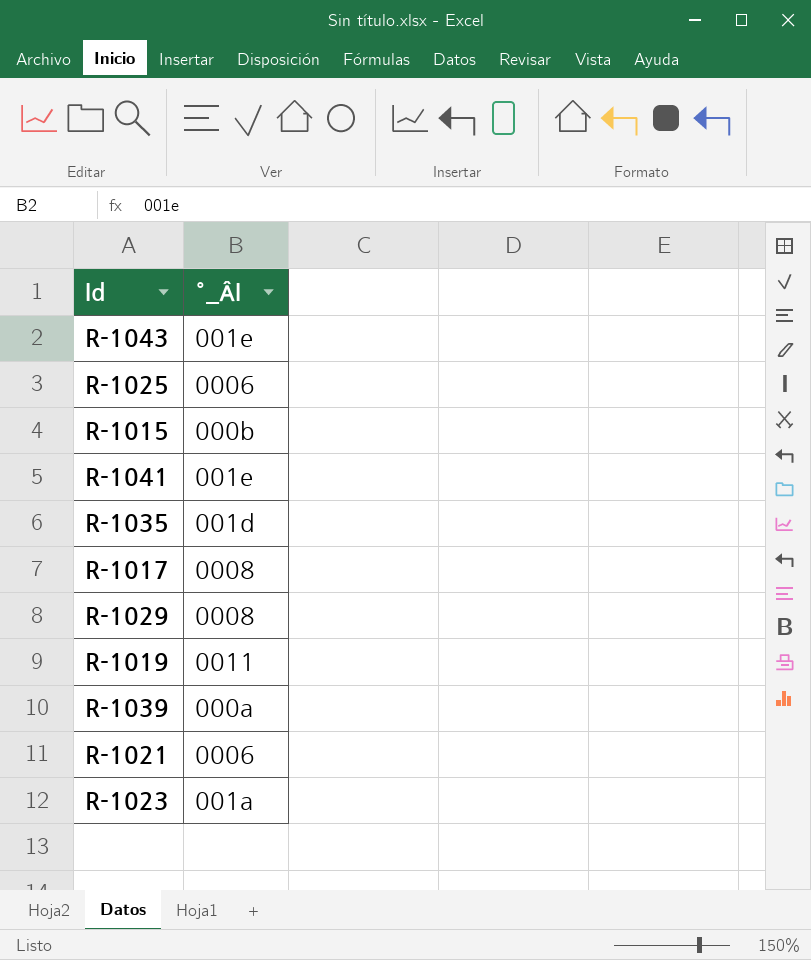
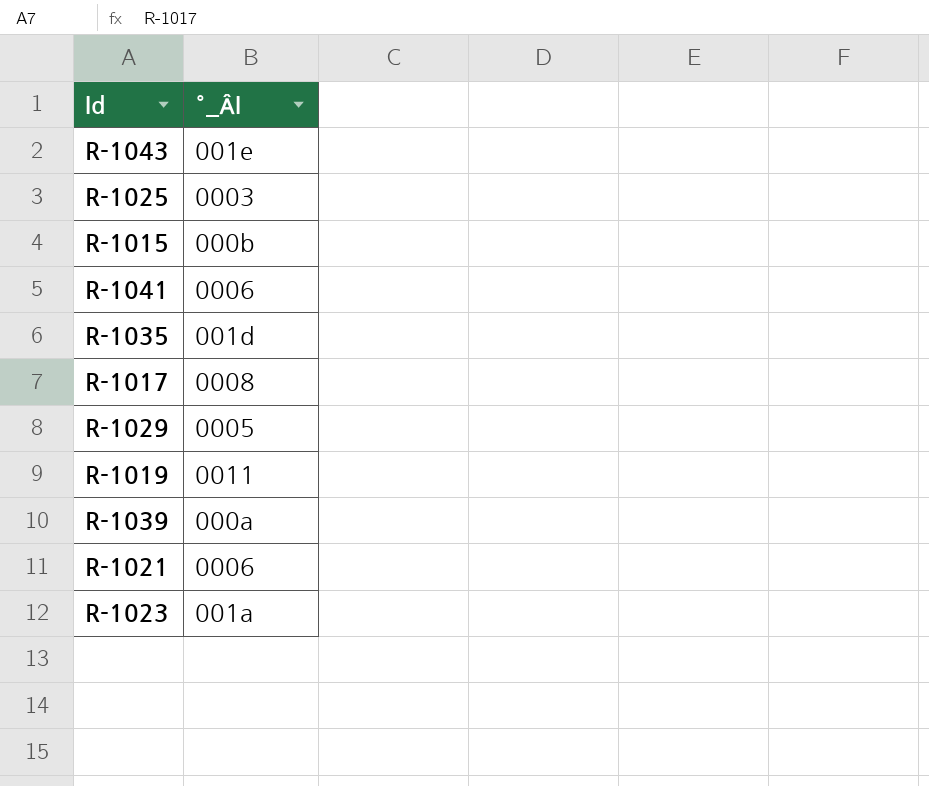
R-1025 | °_ÂI: 0006 -> 0003
R-1041 | °_ÂI: 001e -> 0006
R-1029 | °_ÂI: 0008 -> 0005

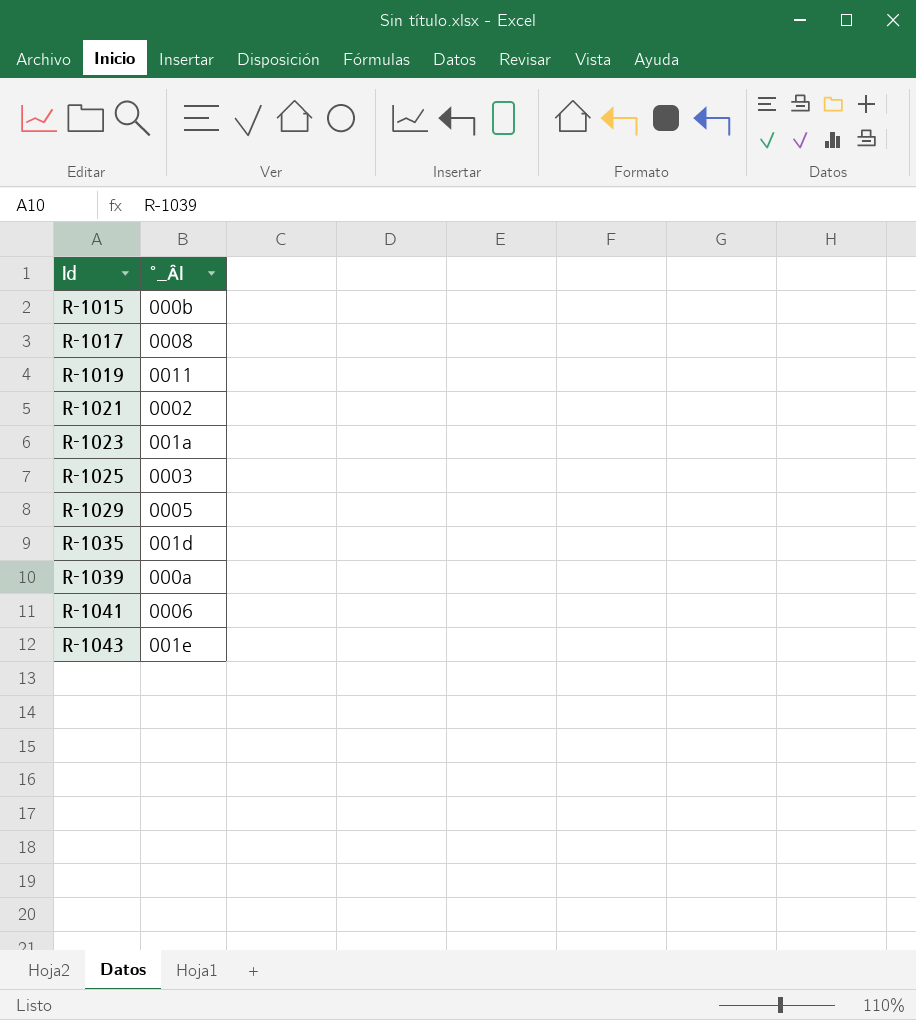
row order: none -> Id ascending
R-1021 | °_ÂI: 0006 -> 0002

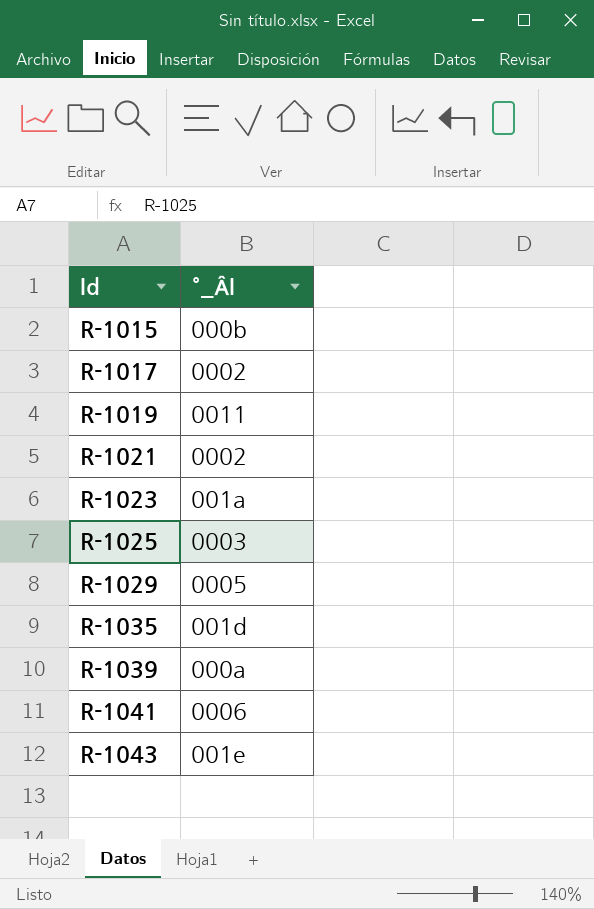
R-1017 | °_ÂI: 0008 -> 0002

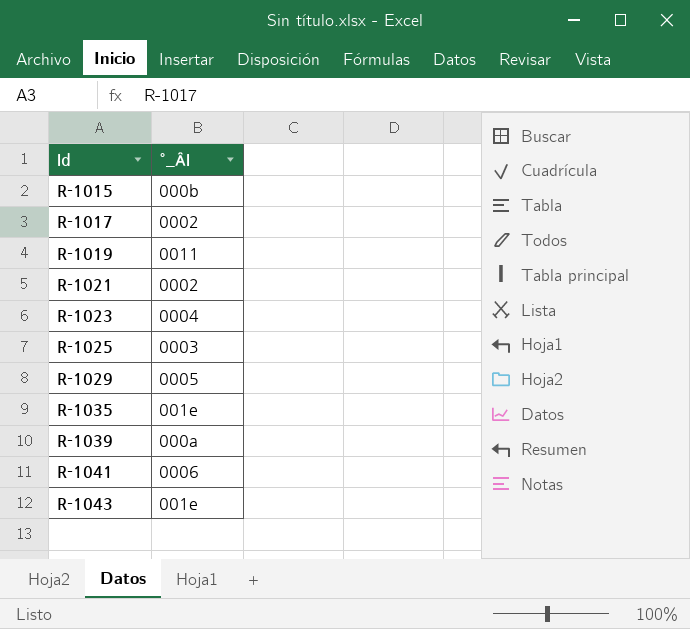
R-1023 | °_ÂI: 001a -> 0004
R-1035 | °_ÂI: 001d -> 001e

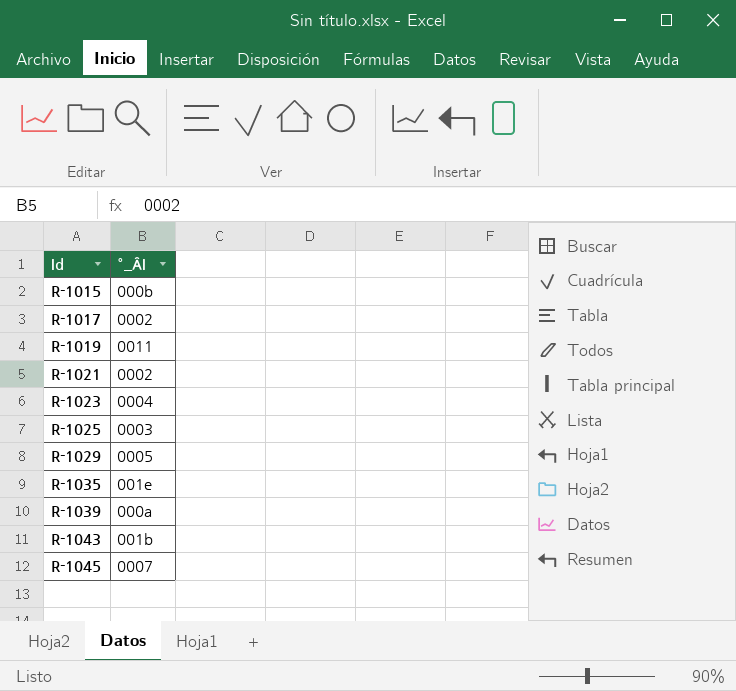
row R-1041: 0006 -> none
R-1043 | °_ÂI: 001e -> 001b
row R-1045: none -> 0007

